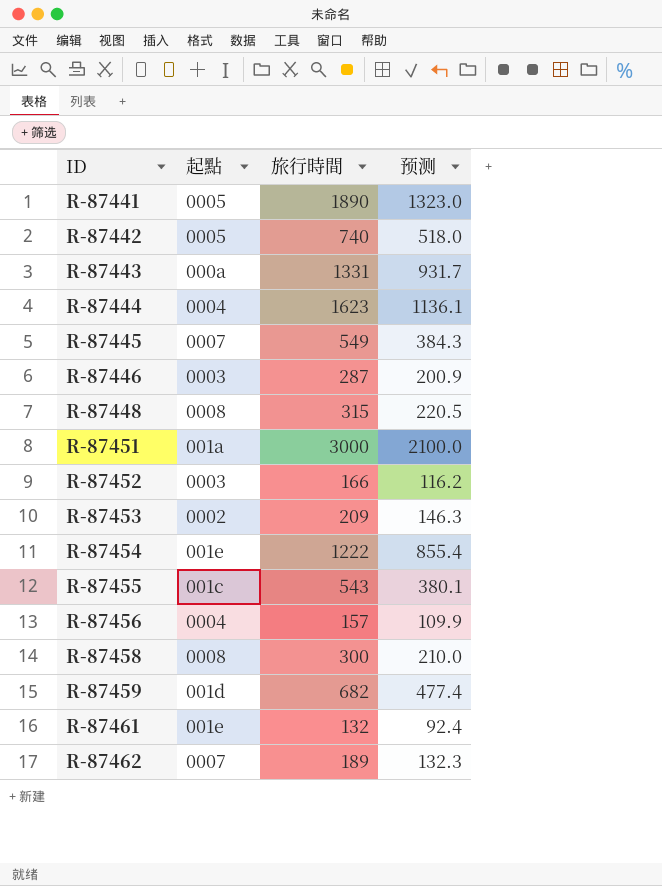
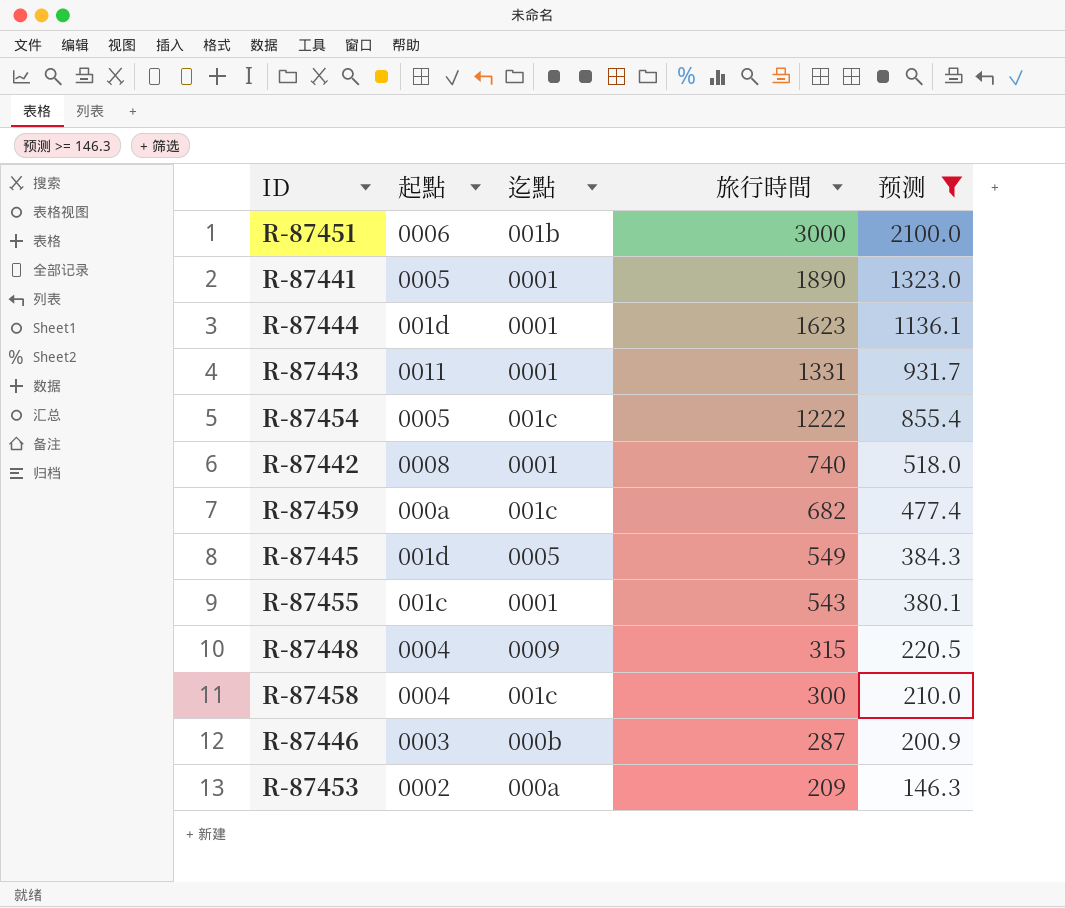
filter: none -> 预测 >= 146.3
row order: ID ascending -> 旅行時間 descending
column 迄點 | position: none -> 3
R-87451 | 起點: 001a -> 0006
R-87444 | 起點: 0004 -> 001d
R-87443 | 起點: 000a -> 0011
R-87454 | 起點: 001e -> 0005
R-87442 | 起點: 0005 -> 0008
R-87459 | 起點: 001d -> 000a
R-87445 | 起點: 0007 -> 001d
R-87448 | 起點: 0008 -> 0004
R-87458 | 起點: 0008 -> 0004

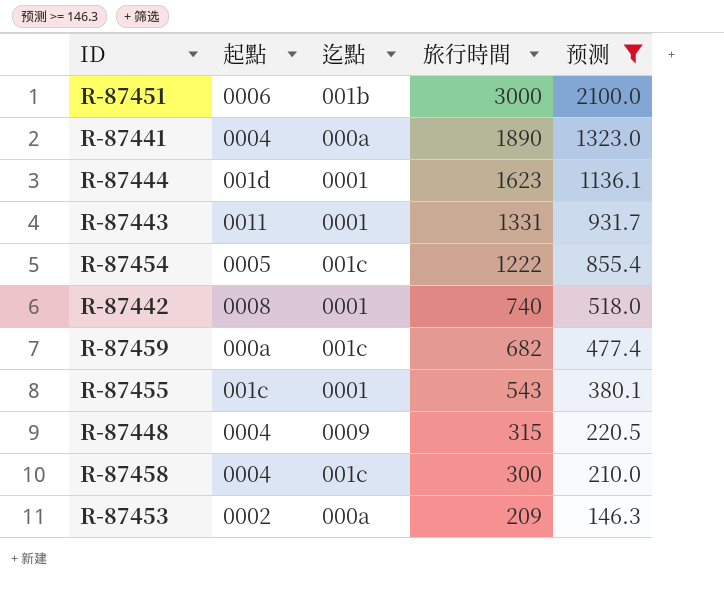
row R-87445: 001d | 0005 | 549 | 384.3 -> none
row R-87446: 0003 | 000b | 287 | 200.9 -> none
R-87441 | 起點: 0005 -> 0004
R-87441 | 迄點: 0001 -> 000a

